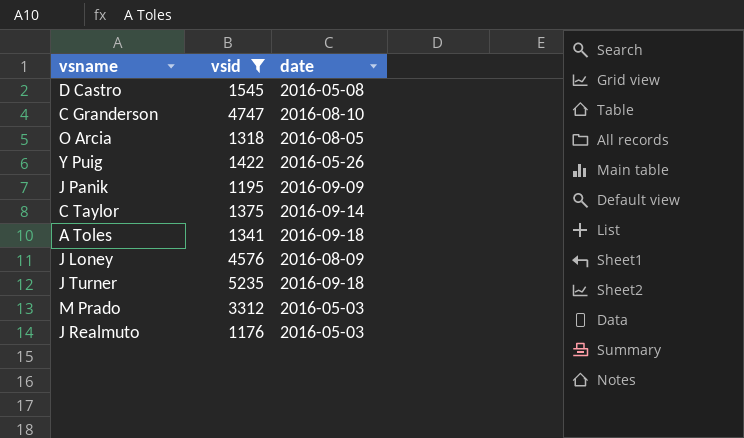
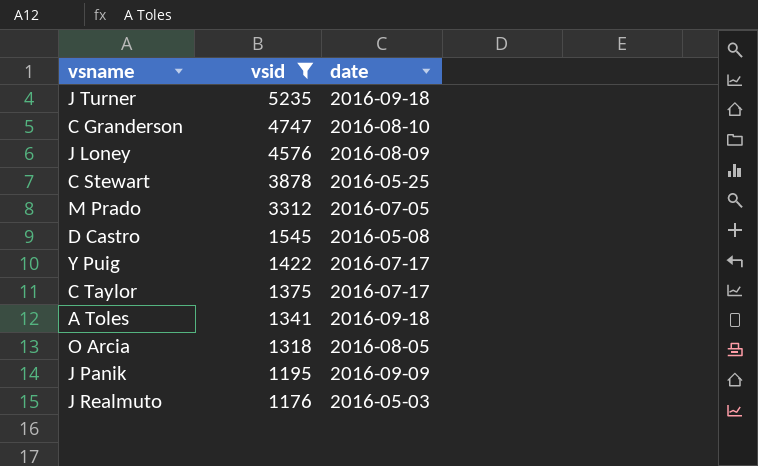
row order: none -> vsid descending
row C Stewart: none -> 3878 | 2016-05-25
M Prado | date: 2016-05-03 -> 2016-07-05
Y Puig | date: 2016-05-26 -> 2016-07-17
C Taylor | date: 2016-09-14 -> 2016-07-17

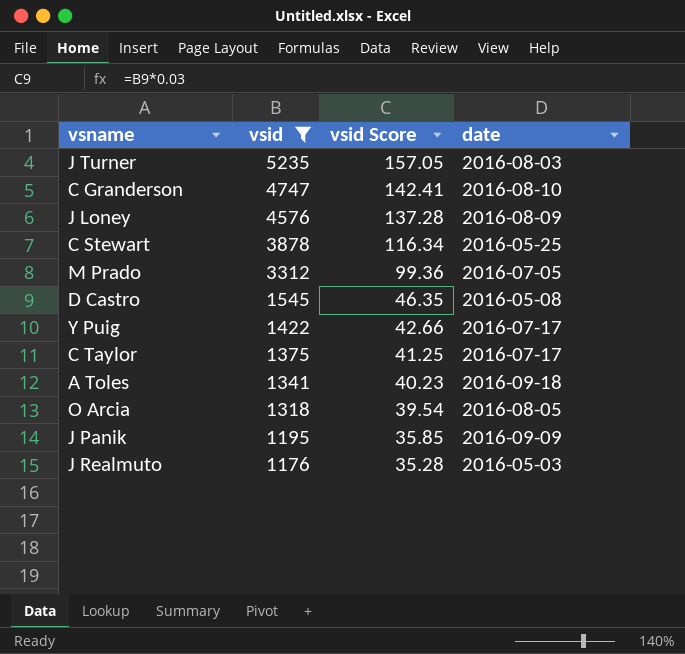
column vsid Score | formula: none -> [vsid] * 0.03
J Turner | date: 2016-09-18 -> 2016-08-03

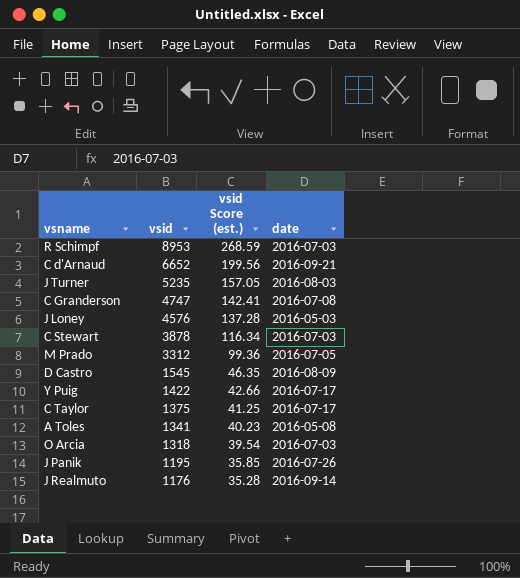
filter: vsid <= 5235 -> none
column name: vsid Score -> vsid Score (est.)
C Granderson | date: 2016-08-10 -> 2016-07-08
J Loney | date: 2016-08-09 -> 2016-05-03
C Stewart | date: 2016-05-25 -> 2016-07-03
D Castro | date: 2016-05-08 -> 2016-08-09
A Toles | date: 2016-09-18 -> 2016-05-08
O Arcia | date: 2016-08-05 -> 2016-07-03
J Panik | date: 2016-09-09 -> 2016-07-26
J Realmuto | date: 2016-05-03 -> 2016-09-14

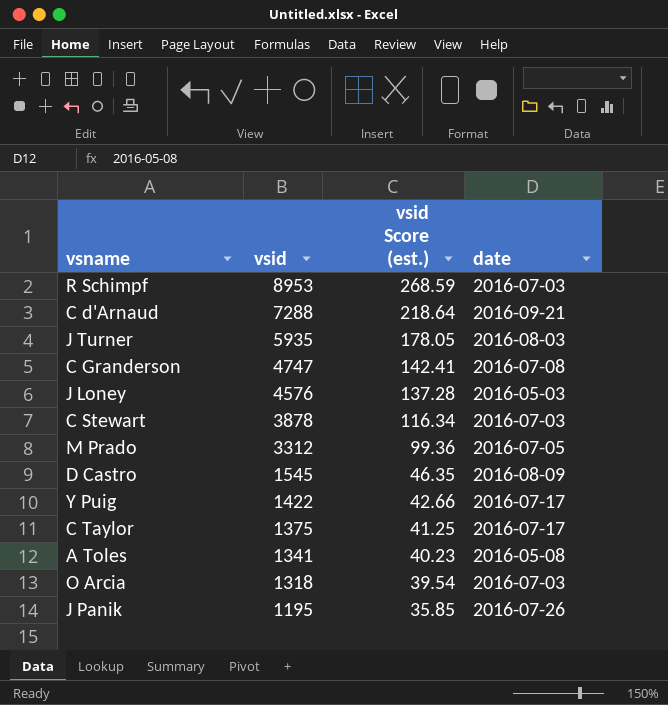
row J Realmuto: 1176 | 35.28 | 2016-09-14 -> none
C d'Arnaud | vsid: 6652 -> 7288
C d'Arnaud | vsid Score (est.): 199.56 -> 218.64
J Turner | vsid: 5235 -> 5935
J Turner | vsid Score (est.): 157.05 -> 178.05

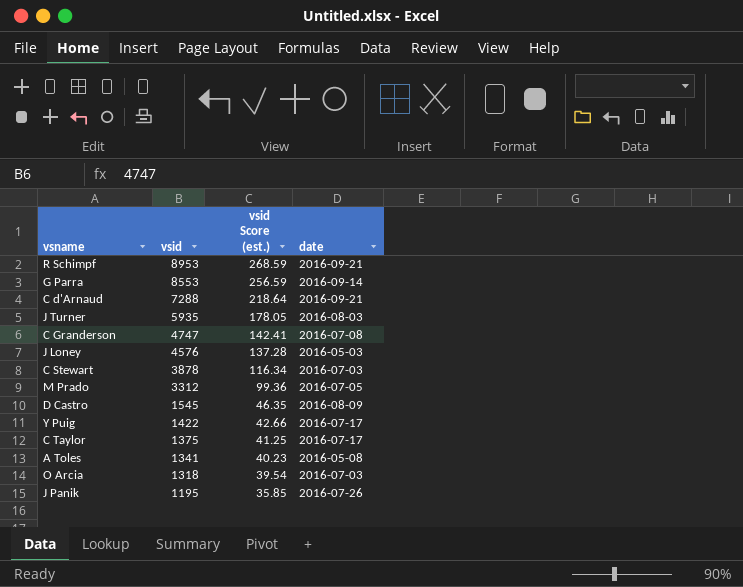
R Schimpf | date: 2016-07-03 -> 2016-09-21
row G Parra: none -> 8553 | 256.59 | 2016-09-14

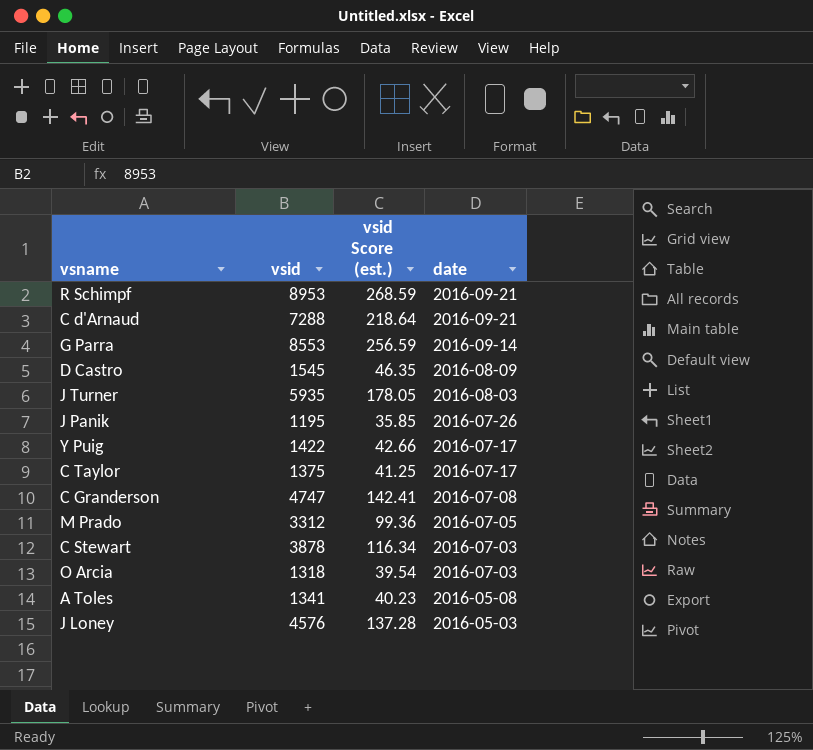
row order: vsid descending -> date descending

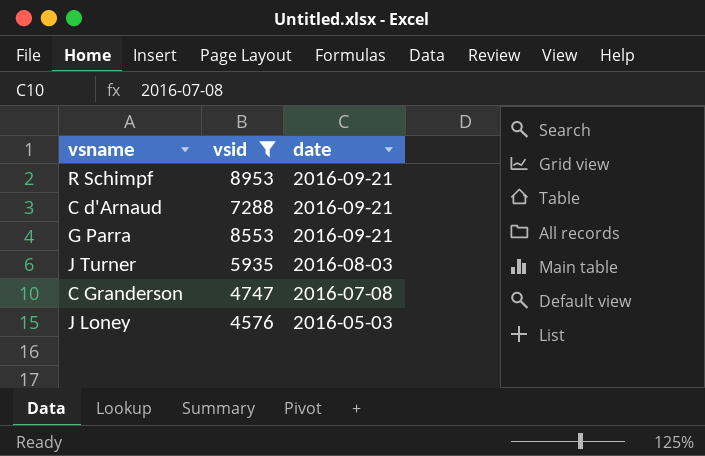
filter: none -> vsid >= 4576
column vsid Score (est.) | formula: [vsid] * 0.03 -> none
G Parra | date: 2016-09-14 -> 2016-09-21

